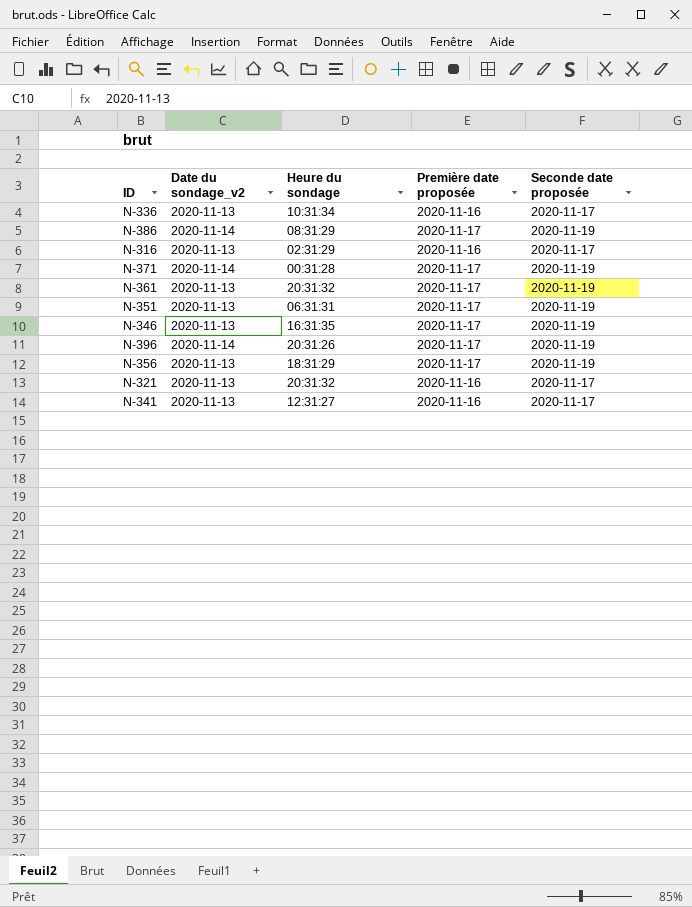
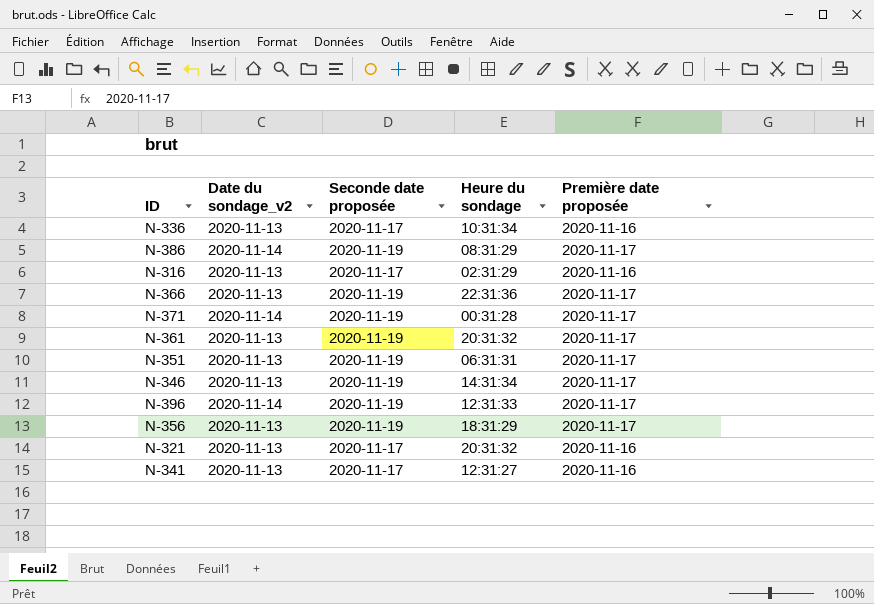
column Seconde date proposée | position: 5 -> 3
row N-366: none -> 2020-11-13 | 2020-11-19 | 22:31:36 | 2020-11-17
N-346 | Heure du sondage: 16:31:35 -> 14:31:34
N-396 | Heure du sondage: 20:31:26 -> 12:31:33

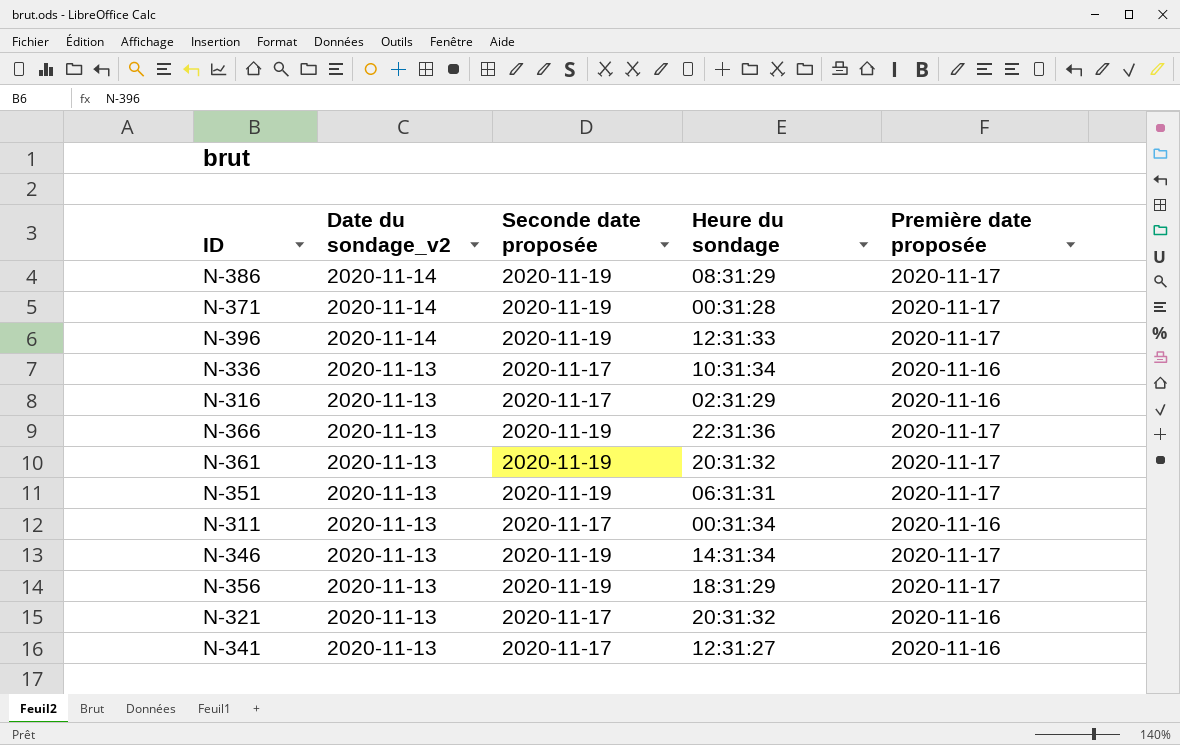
row order: none -> Date du sondage_v2 descending
row N-311: none -> 2020-11-13 | 2020-11-17 | 00:31:34 | 2020-11-16

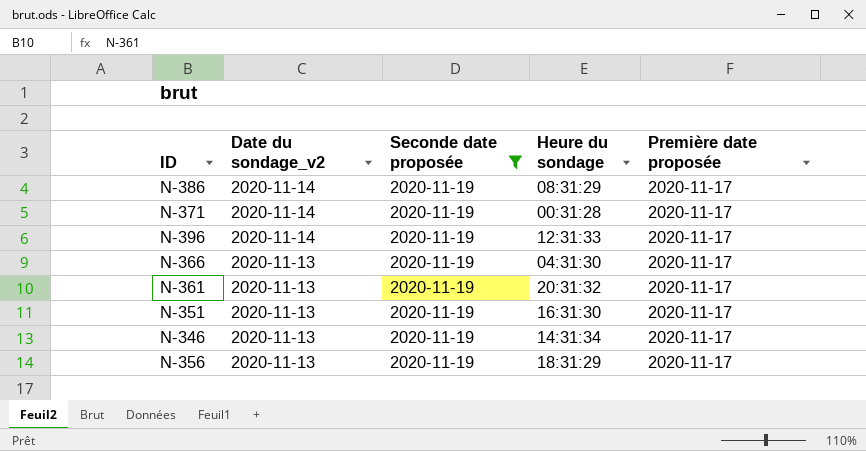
filter: none -> Seconde date proposée = 2020-11-19
N-366 | Heure du sondage: 22:31:36 -> 04:31:30
N-351 | Heure du sondage: 06:31:31 -> 16:31:30

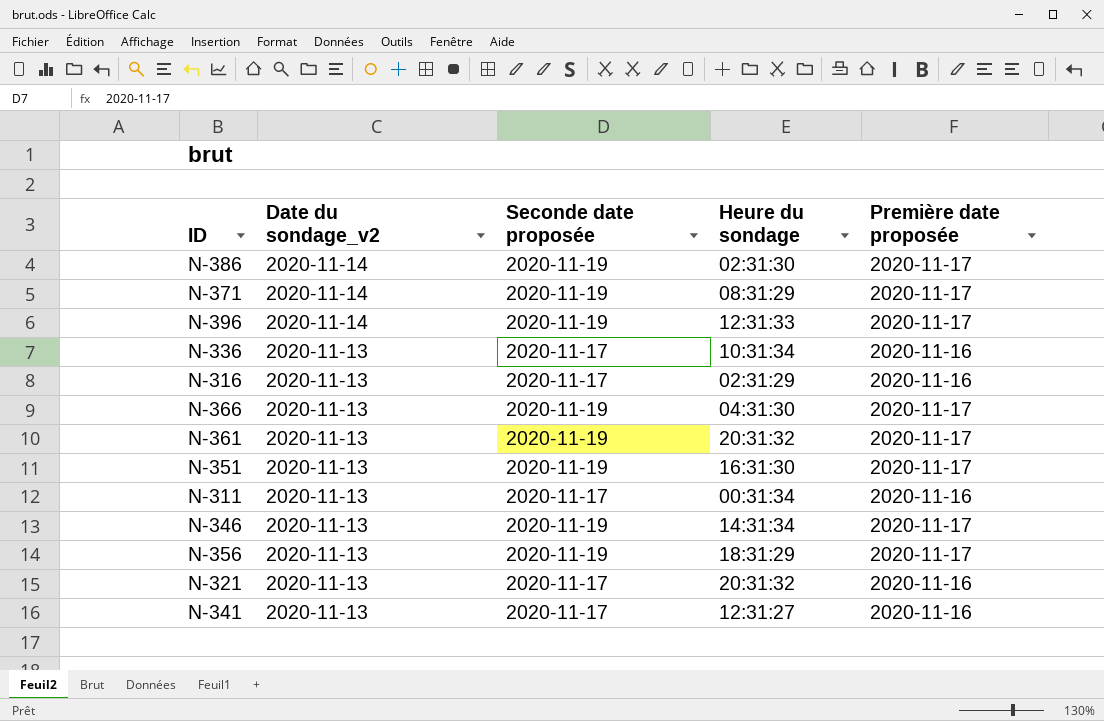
filter: Seconde date proposée = 2020-11-19 -> none
N-386 | Heure du sondage: 08:31:29 -> 02:31:30
N-371 | Heure du sondage: 00:31:28 -> 08:31:29

